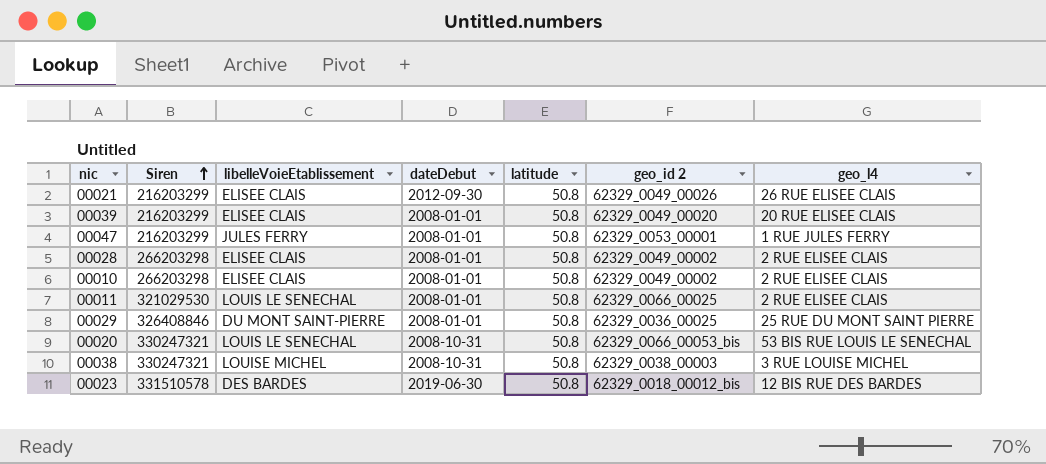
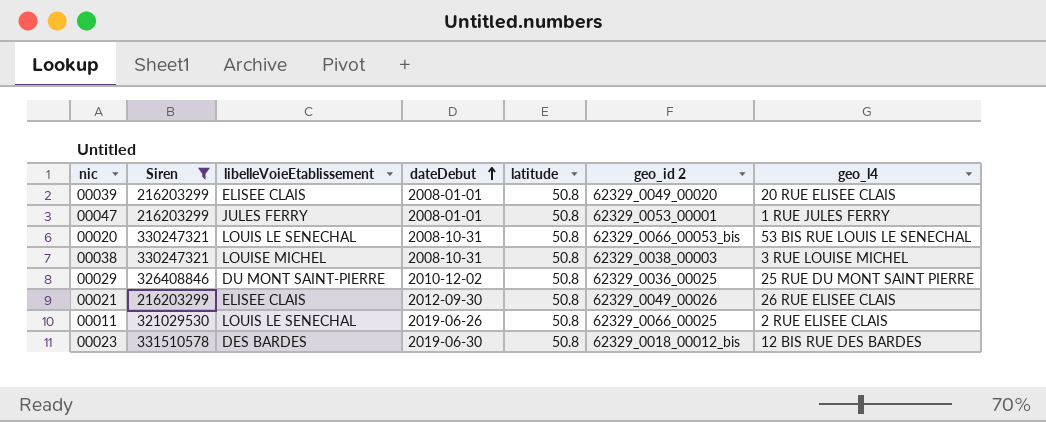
filter: none -> Siren != 266203298
row order: Siren ascending -> dateDebut ascending
00029 | dateDebut: 2008-01-01 -> 2010-12-02
00011 | dateDebut: 2008-01-01 -> 2019-06-26

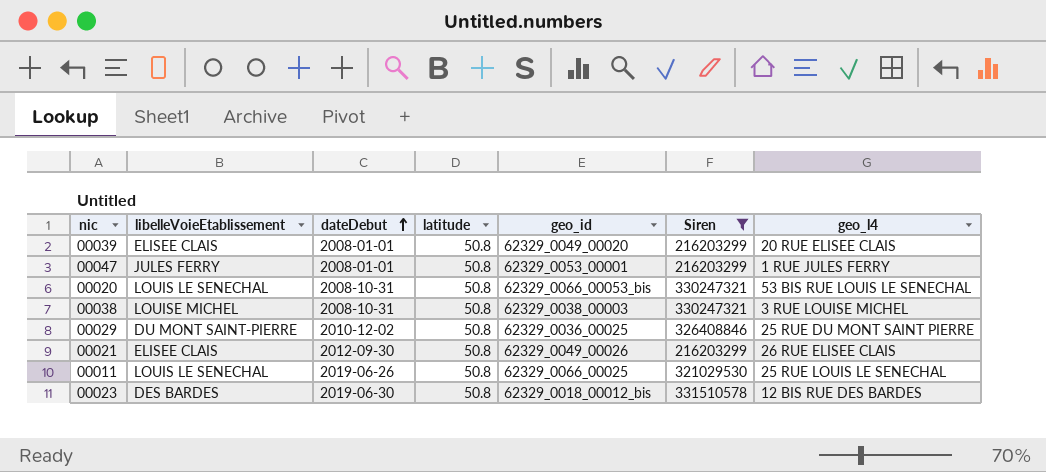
column name: geo_id 2 -> geo_id
column Siren | position: 2 -> 6
00011 | geo_l4: 2 RUE ELISEE CLAIS -> 25 RUE LOUIS LE SENECHAL

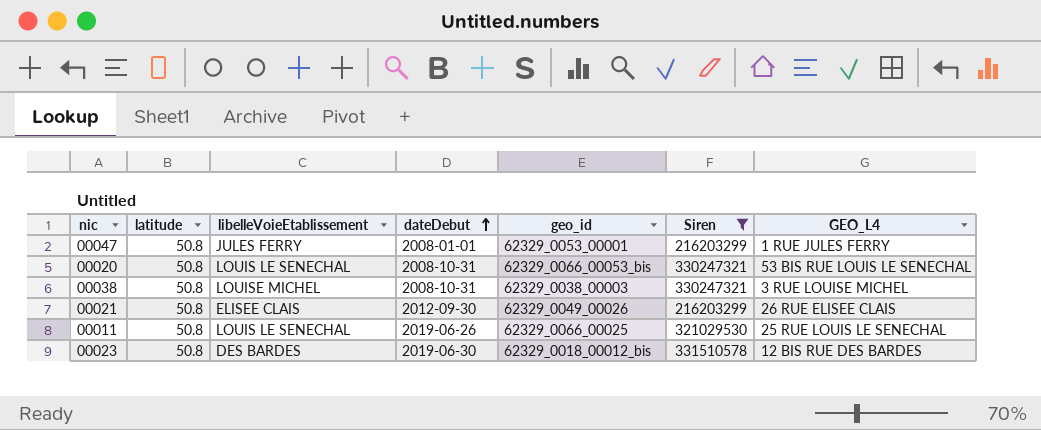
column latitude | position: 4 -> 2
column name: geo_l4 -> GEO_L4
row 00039: ELISEE CLAIS | 2008-01-01 | 50.8 | 62329_0049_00020 | 216203299 | 20 RUE ELISEE CLAIS -> none
row 00029: DU MONT SAINT-PIERRE | 2010-12-02 | 50.8 | 62329_0036_00025 | 326408846 | 25 RUE DU MONT SAINT PIERRE -> none

